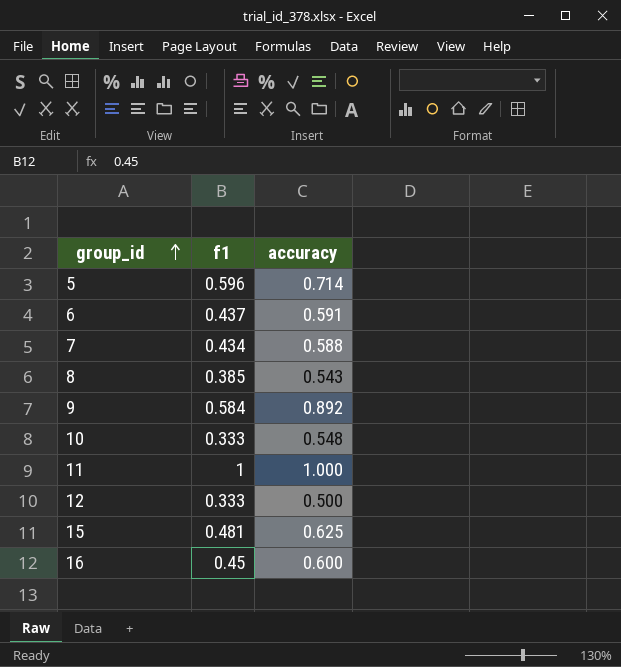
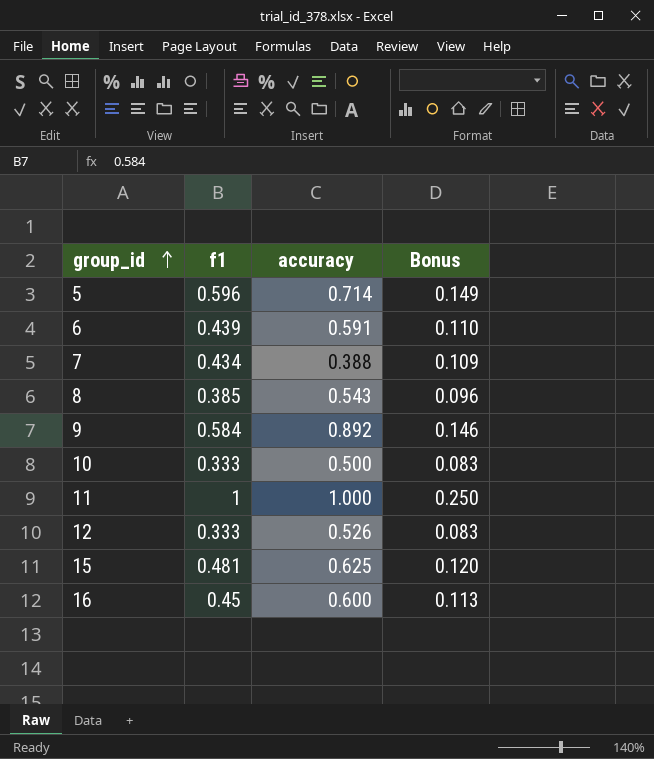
column Bonus | formula: none -> [f1] * 0.25
6 | f1: 0.437 -> 0.439
7 | accuracy: 0.588 -> 0.388
10 | accuracy: 0.548 -> 0.500
12 | accuracy: 0.500 -> 0.526

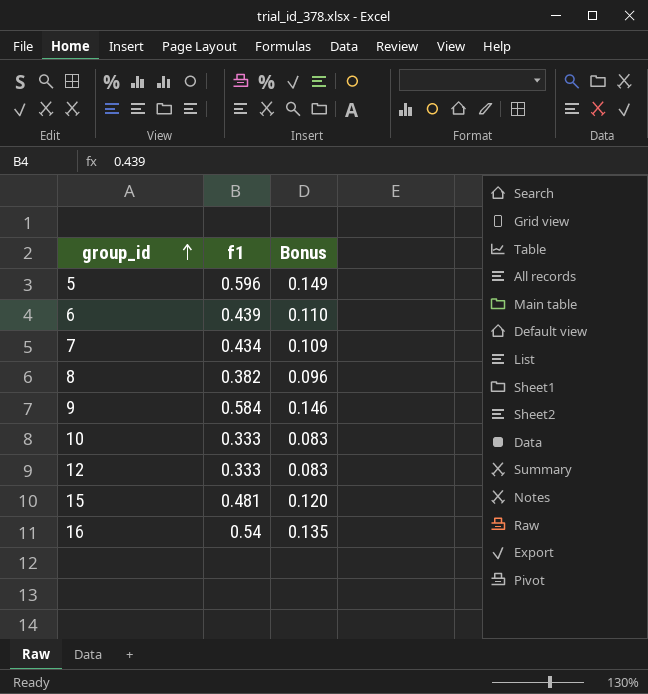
column accuracy | position: 3 -> none
row 11: 1 | 1.000 | 0.250 -> none
8 | f1: 0.385 -> 0.382
16 | f1: 0.45 -> 0.54
16 | Bonus: 0.113 -> 0.135

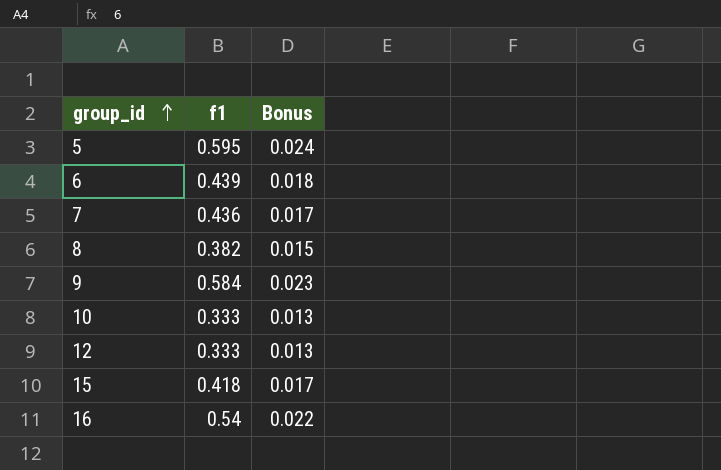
column Bonus | formula: [f1] * 0.25 -> [f1] * 0.04
5 | f1: 0.596 -> 0.595
7 | f1: 0.434 -> 0.436
15 | f1: 0.481 -> 0.418

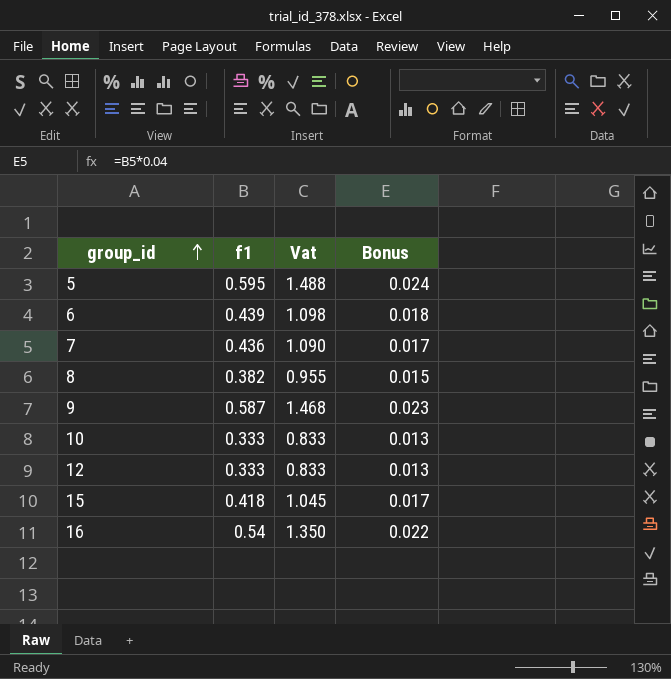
column Vat | formula: none -> [f1] * 2.5
9 | f1: 0.584 -> 0.587

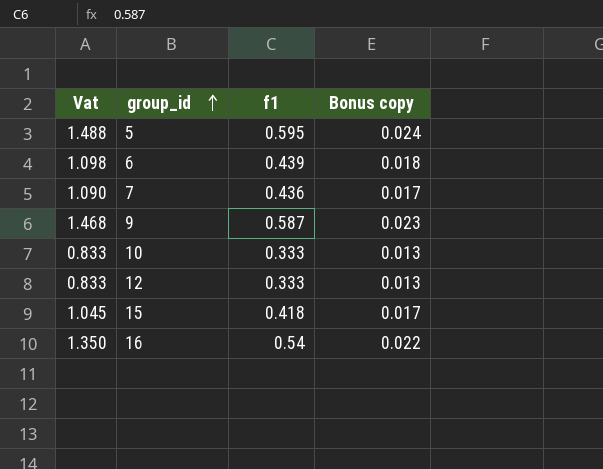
column Vat | position: 3 -> 1
column name: Bonus -> Bonus copy
row 8: 0.382 | 0.955 | 0.015 -> none

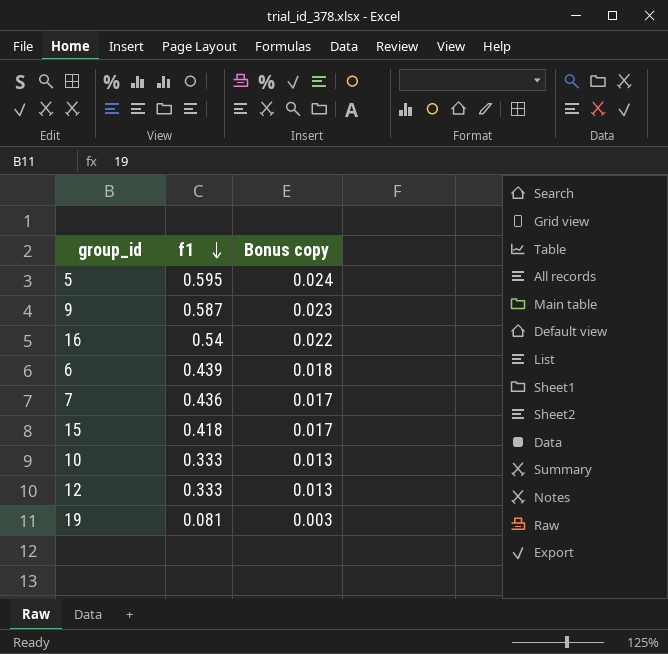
row order: group_id ascending -> f1 descending
column Vat | formula: [f1] * 2.5 -> none
row 19: none -> 0.081 | 0.003

